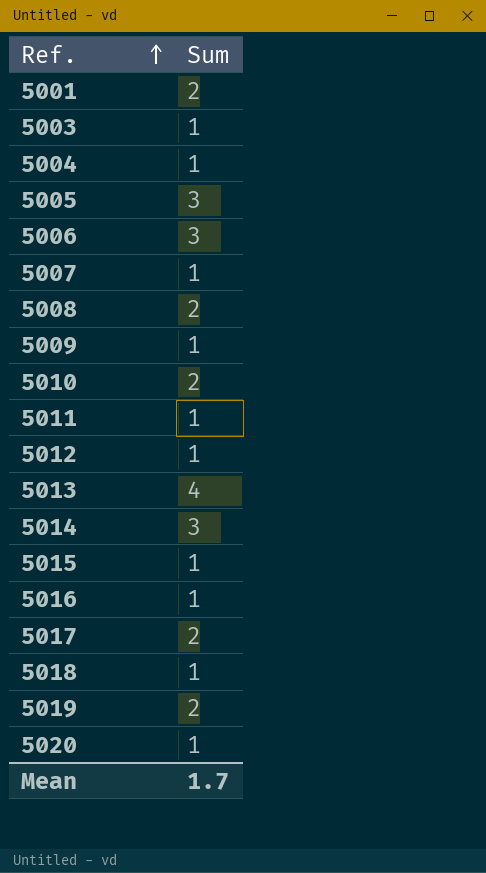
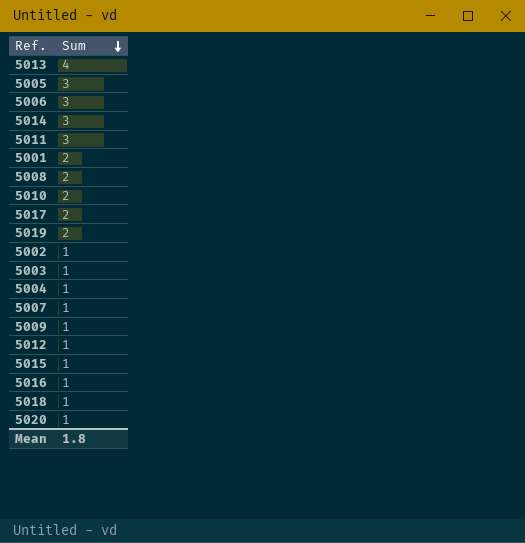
row order: Ref. ascending -> Sum descending
5011 | Sum: 1 -> 3
row 5002: none -> 1
Mean | Sum: 1.7 -> 1.8

